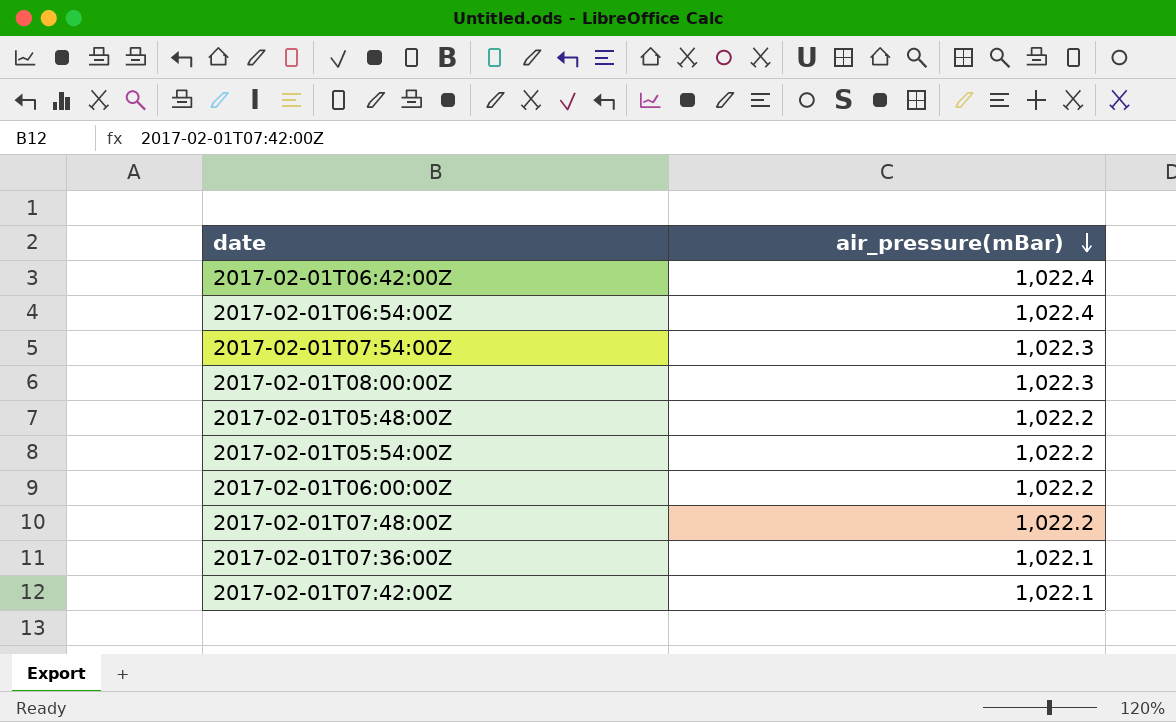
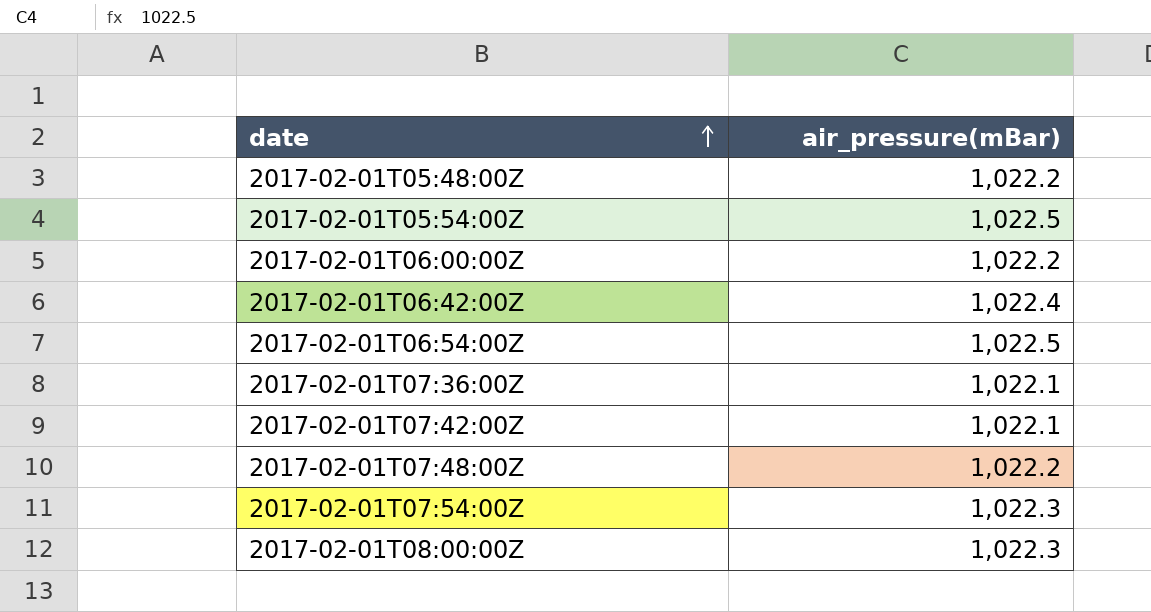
row order: air_pressure(mBar) descending -> date ascending
2017-02-01T05:54:00Z | air_pressure(mBar): 1,022.2 -> 1,022.5
2017-02-01T06:54:00Z | air_pressure(mBar): 1,022.4 -> 1,022.5

